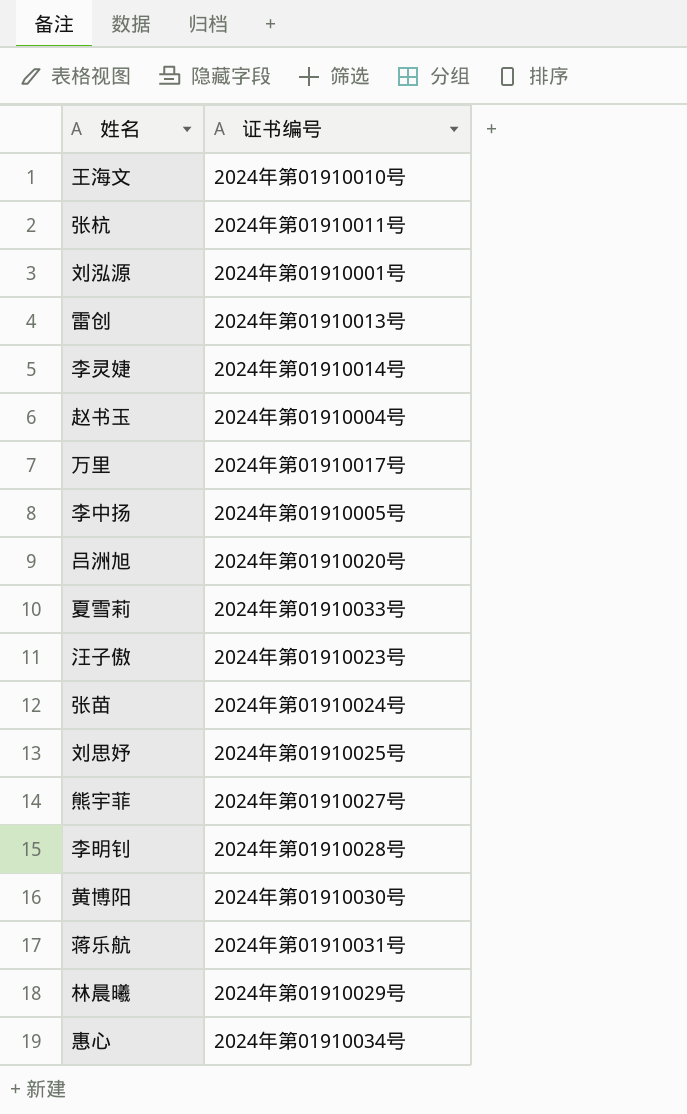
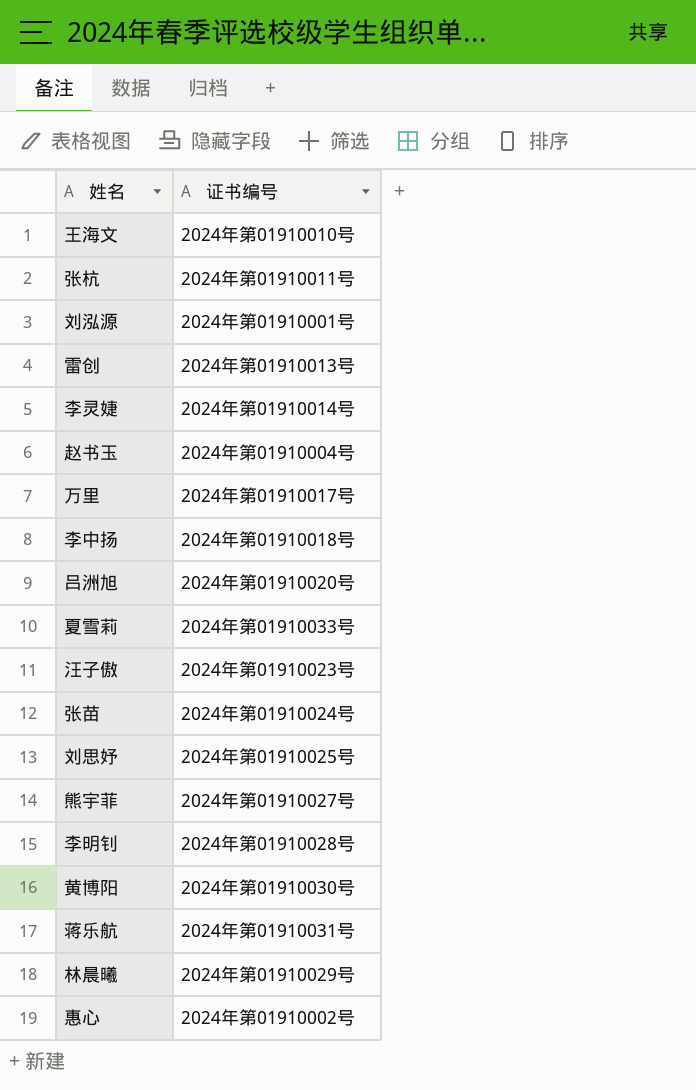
李中扬 | 证书编号: 2024年第01910005号 -> 2024年第01910018号
惠心 | 证书编号: 2024年第01910034号 -> 2024年第01910002号

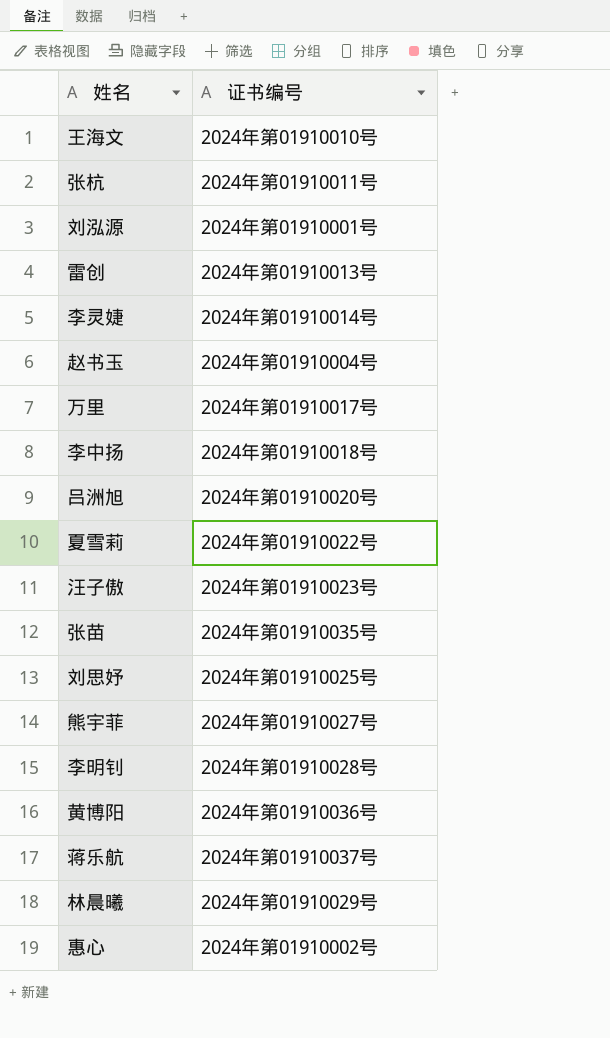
夏雪莉 | 证书编号: 2024年第01910033号 -> 2024年第01910022号
张苗 | 证书编号: 2024年第01910024号 -> 2024年第01910035号
黄博阳 | 证书编号: 2024年第01910030号 -> 2024年第01910036号
蒋乐航 | 证书编号: 2024年第01910031号 -> 2024年第01910037号

